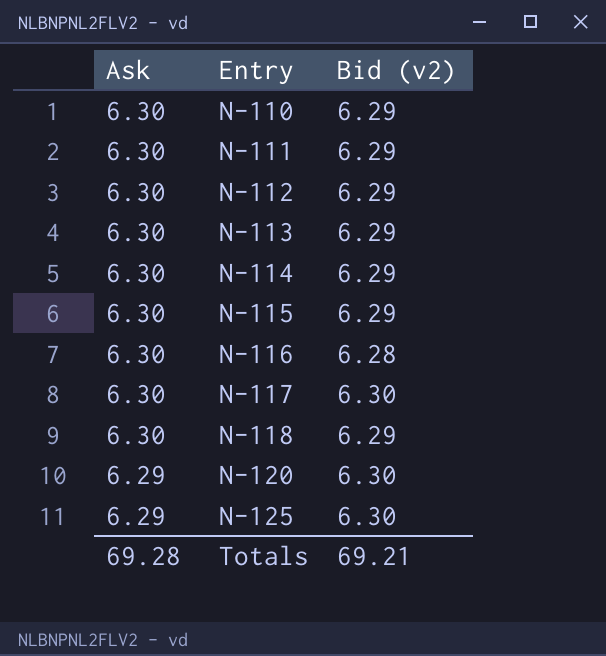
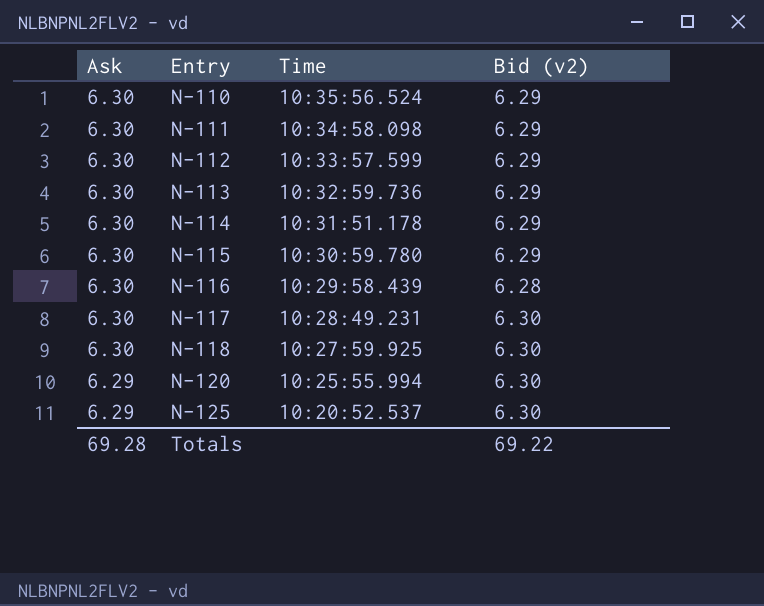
column Time | position: none -> 3
N-118 | Bid (v2): 6.29 -> 6.30
Totals | Bid (v2): 69.21 -> 69.22

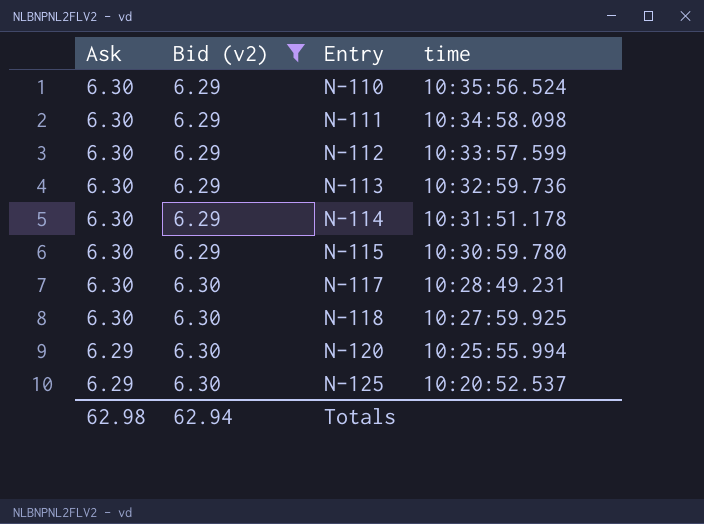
filter: none -> Bid (v2) != 6.28
column Bid (v2) | position: 4 -> 2
column name: Time -> time
Totals | Ask: 69.28 -> 62.98
Totals | Bid (v2): 69.22 -> 62.94

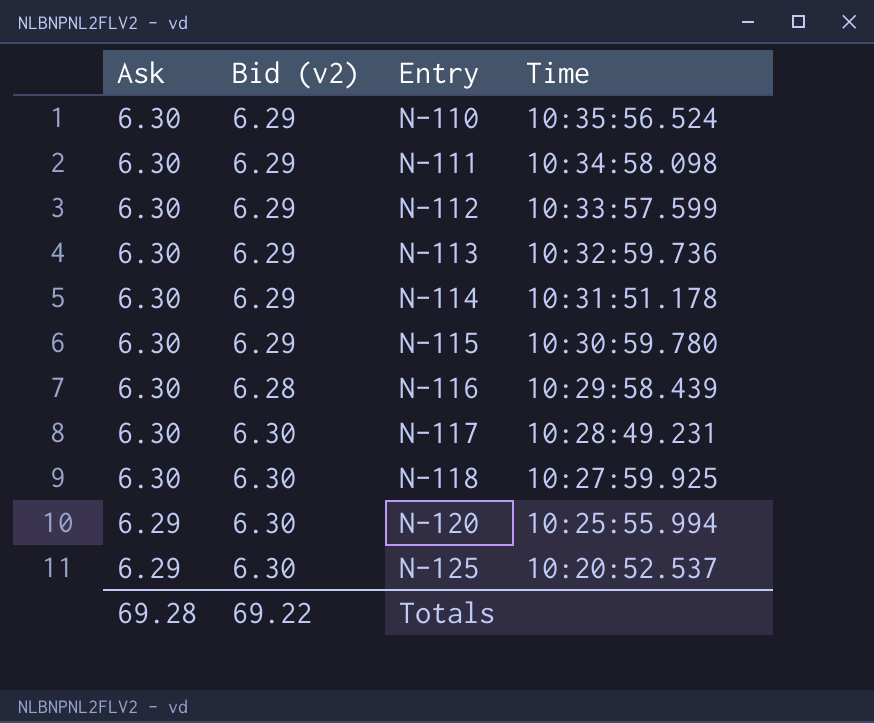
filter: Bid (v2) != 6.28 -> none
column name: time -> Time
Totals | Ask: 62.98 -> 69.28
Totals | Bid (v2): 62.94 -> 69.22

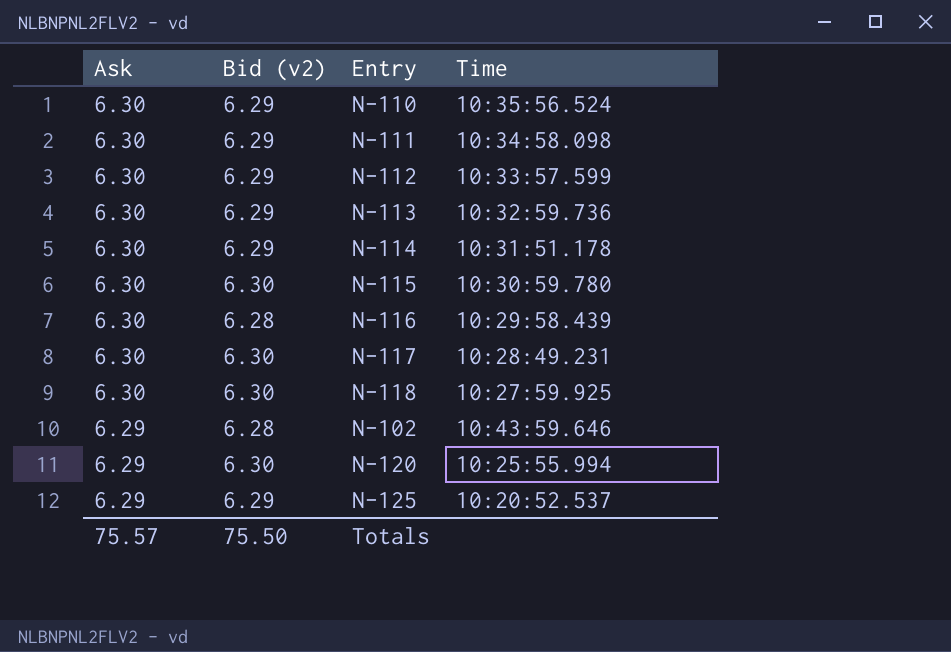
N-115 | Bid (v2): 6.29 -> 6.30
row N-102: none -> 6.29 | 6.28 | 10:43:59.646
N-125 | Bid (v2): 6.30 -> 6.29
Totals | Ask: 69.28 -> 75.57
Totals | Bid (v2): 69.22 -> 75.50

